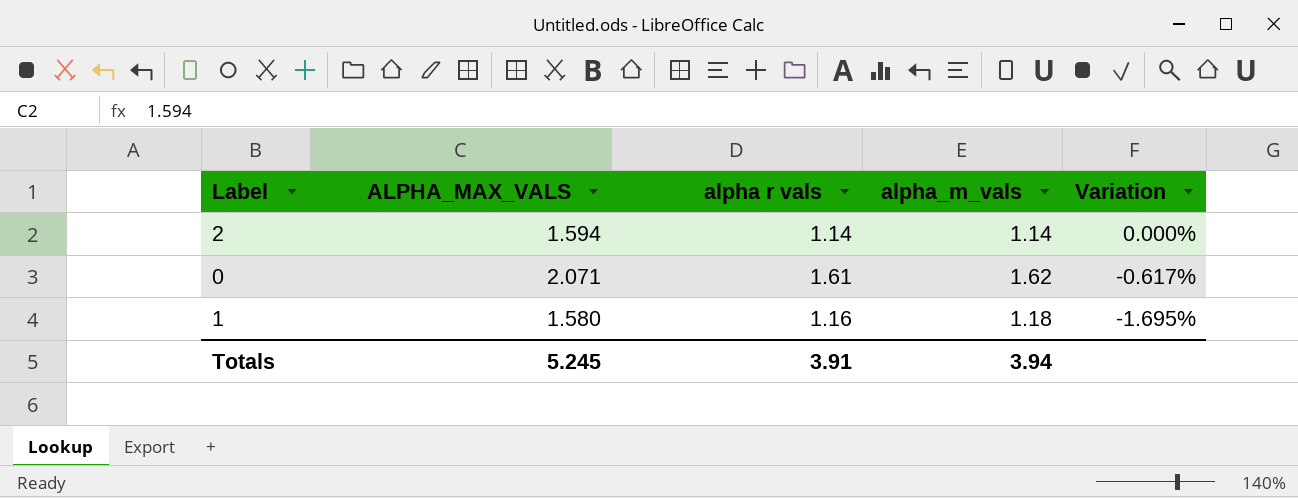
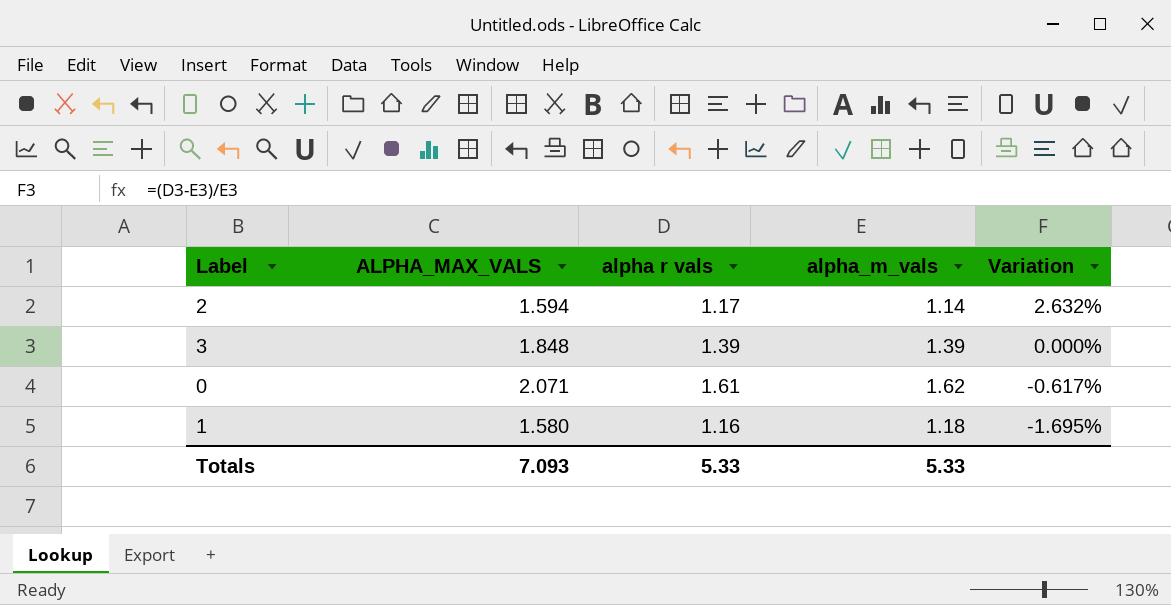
2 | alpha r vals: 1.14 -> 1.17
2 | Variation: 0.000% -> 2.632%
row 3: none -> 1.848 | 1.39 | 1.39 | 0.000%
Totals | ALPHA_MAX_VALS: 5.245 -> 7.093
Totals | alpha r vals: 3.91 -> 5.33
Totals | alpha_m_vals: 3.94 -> 5.33

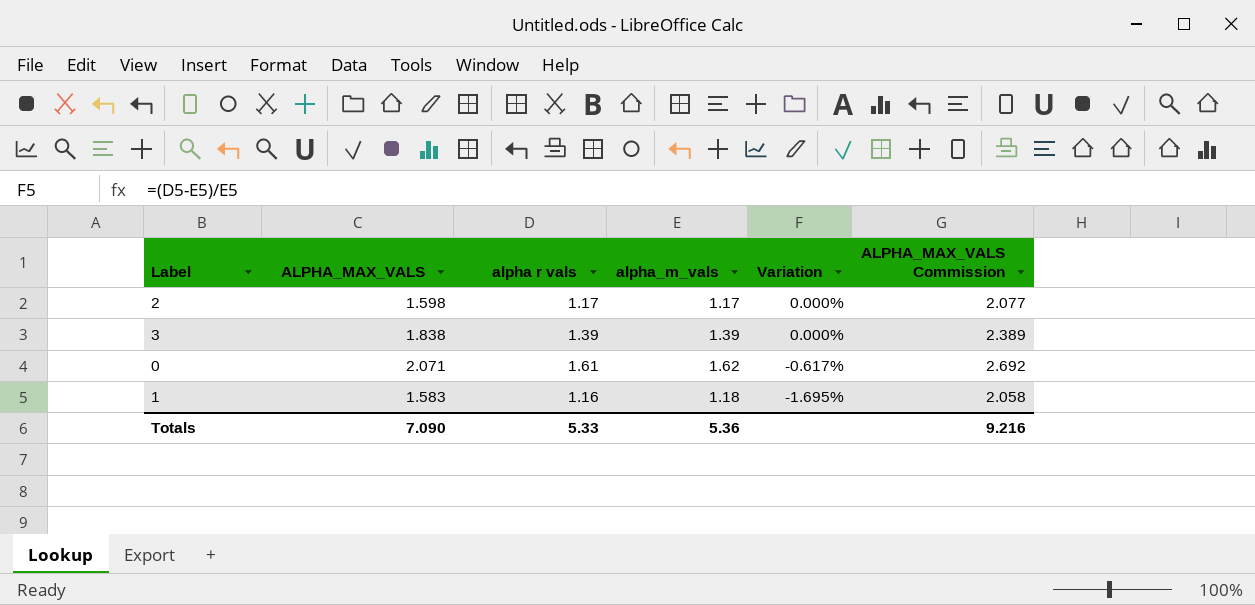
column ALPHA_MAX_VALS Commission | formula: none -> [ALPHA_MAX_VALS] * 1.3
2 | ALPHA_MAX_VALS: 1.594 -> 1.598
2 | alpha_m_vals: 1.14 -> 1.17
2 | Variation: 2.632% -> 0.000%
3 | ALPHA_MAX_VALS: 1.848 -> 1.838
1 | ALPHA_MAX_VALS: 1.580 -> 1.583
Totals | ALPHA_MAX_VALS: 7.093 -> 7.090
Totals | alpha_m_vals: 5.33 -> 5.36

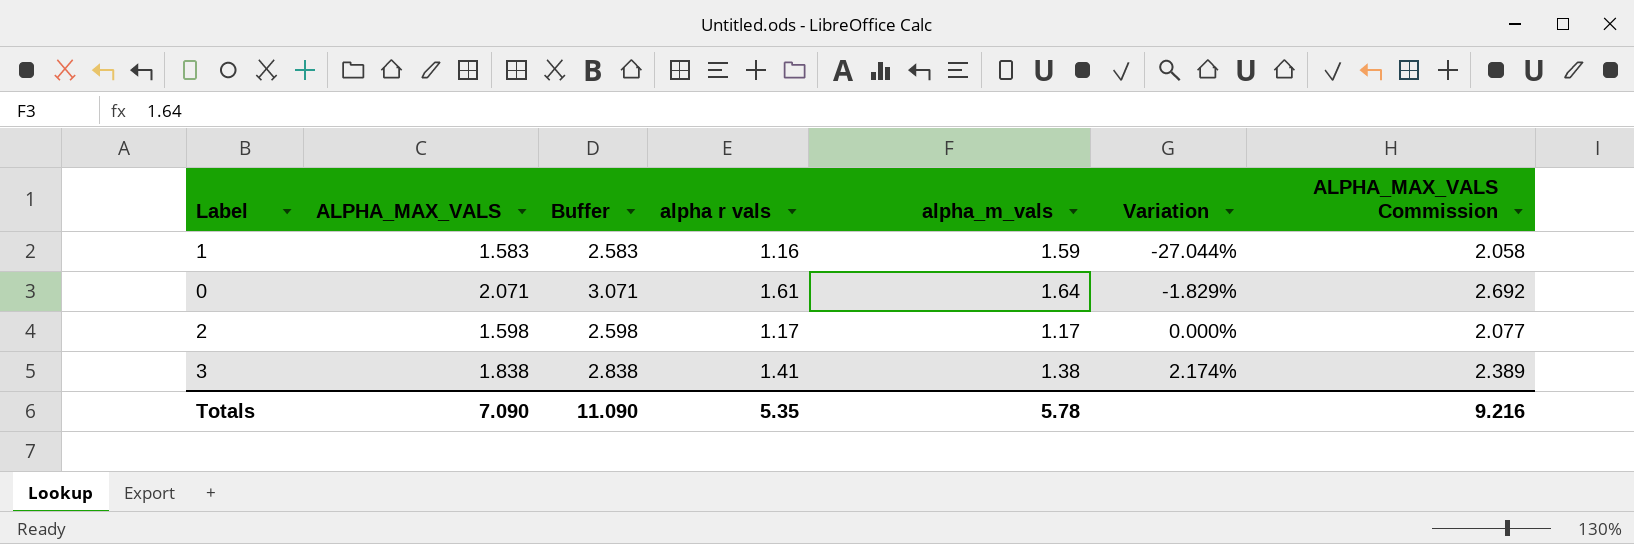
row order: Variation descending -> Variation ascending
column Buffer | formula: none -> [ALPHA_MAX_VALS] + 1
1 | alpha_m_vals: 1.18 -> 1.59
1 | Variation: -1.695% -> -27.044%
0 | alpha_m_vals: 1.62 -> 1.64
0 | Variation: -0.617% -> -1.829%
3 | alpha r vals: 1.39 -> 1.41
3 | alpha_m_vals: 1.39 -> 1.38
3 | Variation: 0.000% -> 2.174%
Totals | alpha r vals: 5.33 -> 5.35
Totals | alpha_m_vals: 5.36 -> 5.78

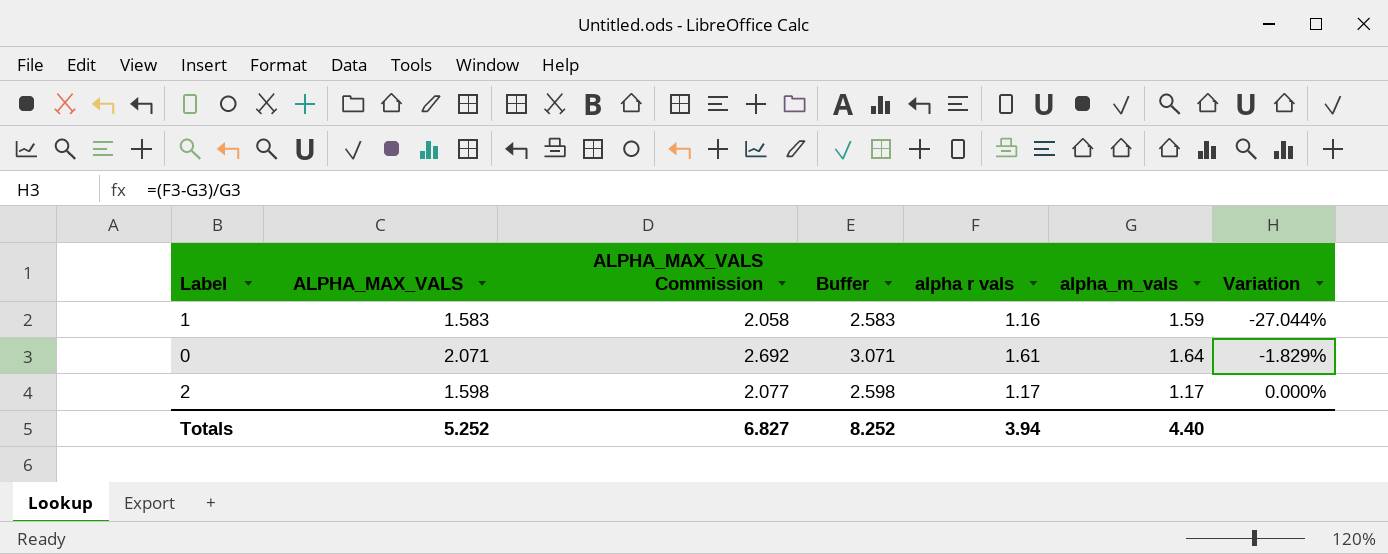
column ALPHA_MAX_VALS Commission | position: 7 -> 3
row 3: 1.838 | 2.838 | 1.41 | 1.38 | 2.174% | 2.389 -> none
Totals | ALPHA_MAX_VALS: 7.090 -> 5.252
Totals | ALPHA_MAX_VALS Commission: 9.216 -> 6.827
Totals | Buffer: 11.090 -> 8.252
Totals | alpha r vals: 5.35 -> 3.94
Totals | alpha_m_vals: 5.78 -> 4.40

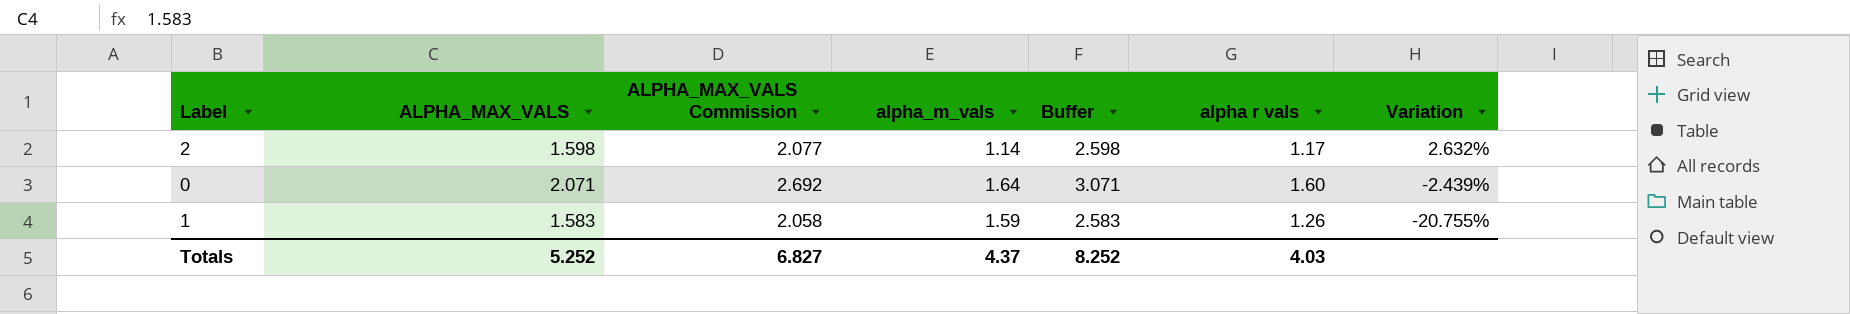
row order: Variation ascending -> Variation descending
column alpha_m_vals | position: 6 -> 4
2 | alpha_m_vals: 1.17 -> 1.14
2 | Variation: 0.000% -> 2.632%
0 | alpha r vals: 1.61 -> 1.60
0 | Variation: -1.829% -> -2.439%
1 | alpha r vals: 1.16 -> 1.26
1 | Variation: -27.044% -> -20.755%
Totals | alpha_m_vals: 4.40 -> 4.37
Totals | alpha r vals: 3.94 -> 4.03

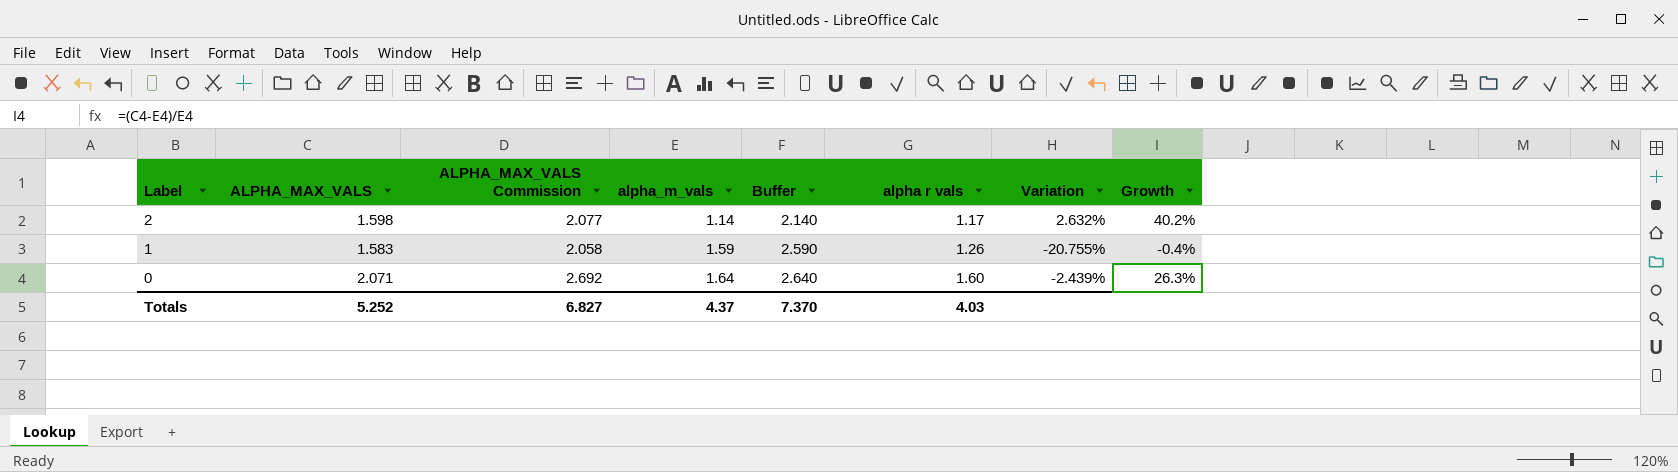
row order: Variation descending -> Label descending
column Buffer | formula: [ALPHA_MAX_VALS] + 1 -> [alpha_m_vals] + 1
column Growth | formula: none -> ([ALPHA_MAX_VALS] - [alpha_m_vals]) / [alpha_m_vals]
Totals | Buffer: 8.252 -> 7.370

